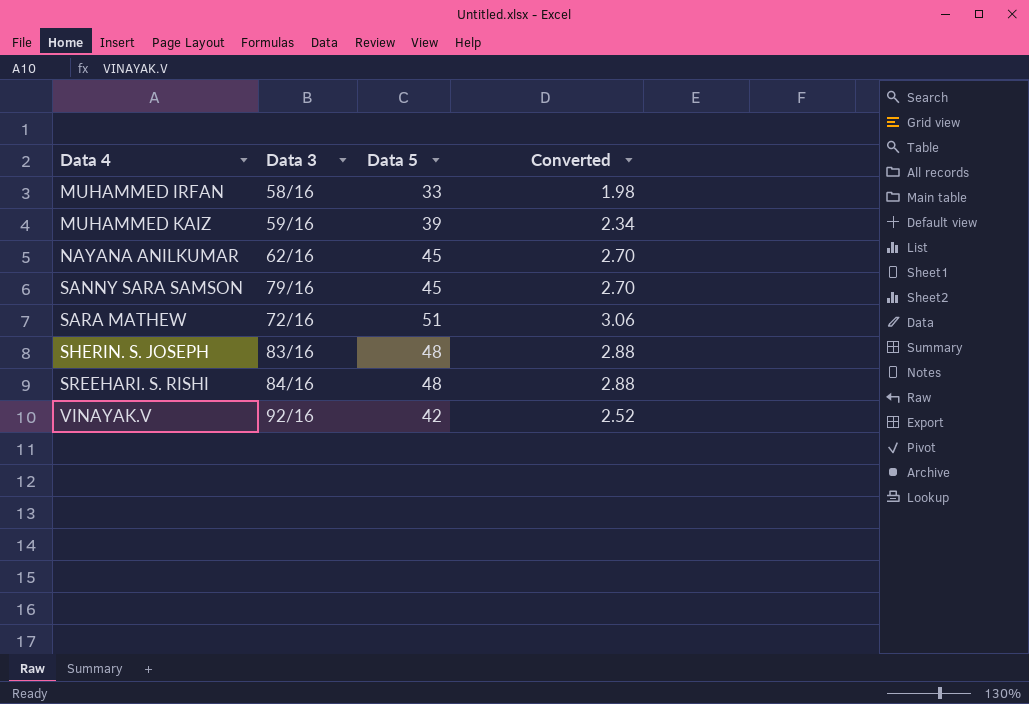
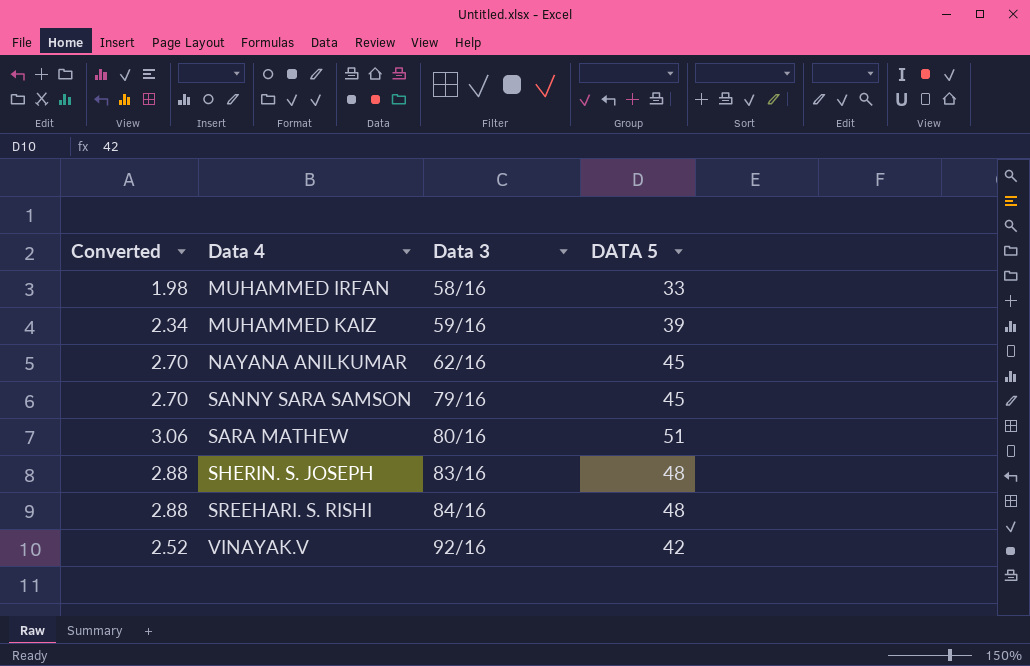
column Converted | position: 4 -> 1
column name: Data 5 -> DATA 5
SARA MATHEW | Data 3: 72/16 -> 80/16

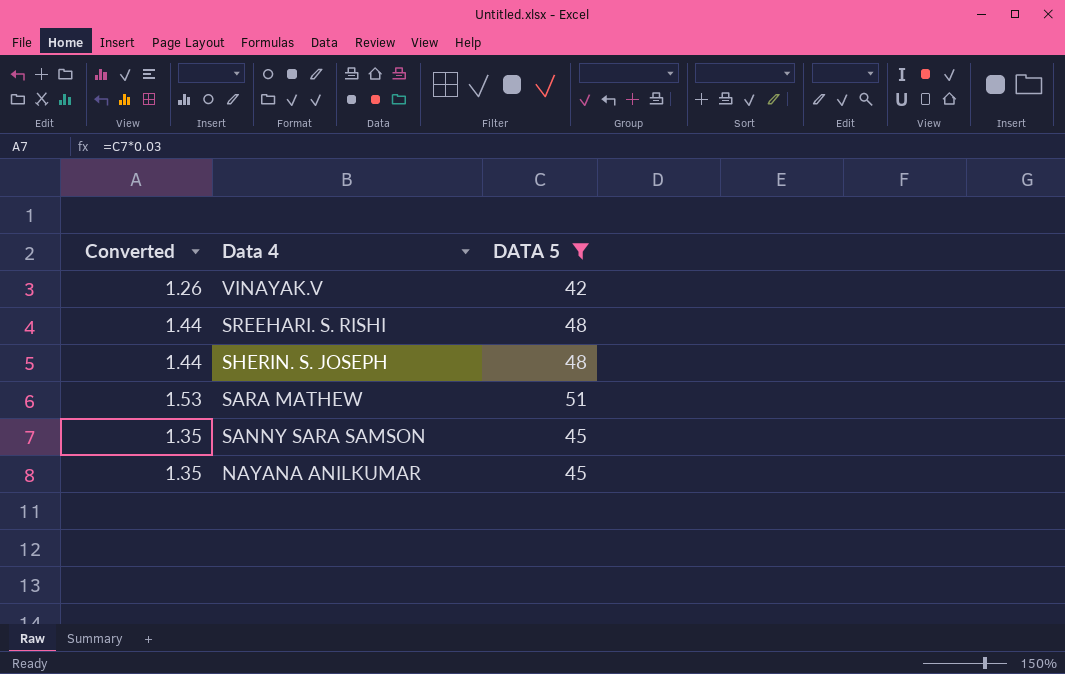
filter: none -> DATA 5 >= 42
row order: Data 4 ascending -> Data 4 descending
column Data 3 | position: 3 -> none
column Converted | formula: [DATA 5] * 0.06 -> [DATA 5] * 0.03

